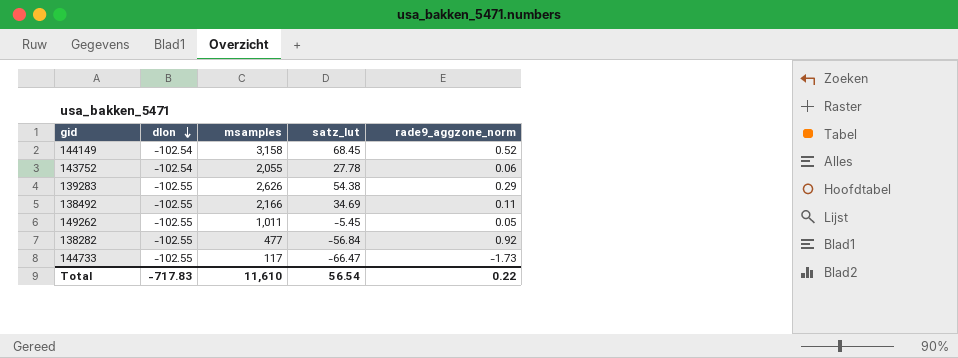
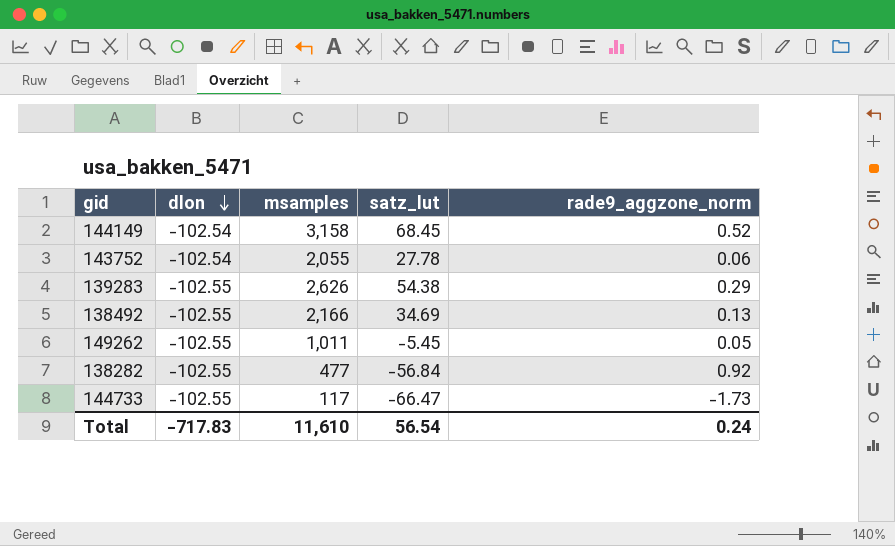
138492 | rade9_aggzone_norm: 0.11 -> 0.13
Total | rade9_aggzone_norm: 0.22 -> 0.24

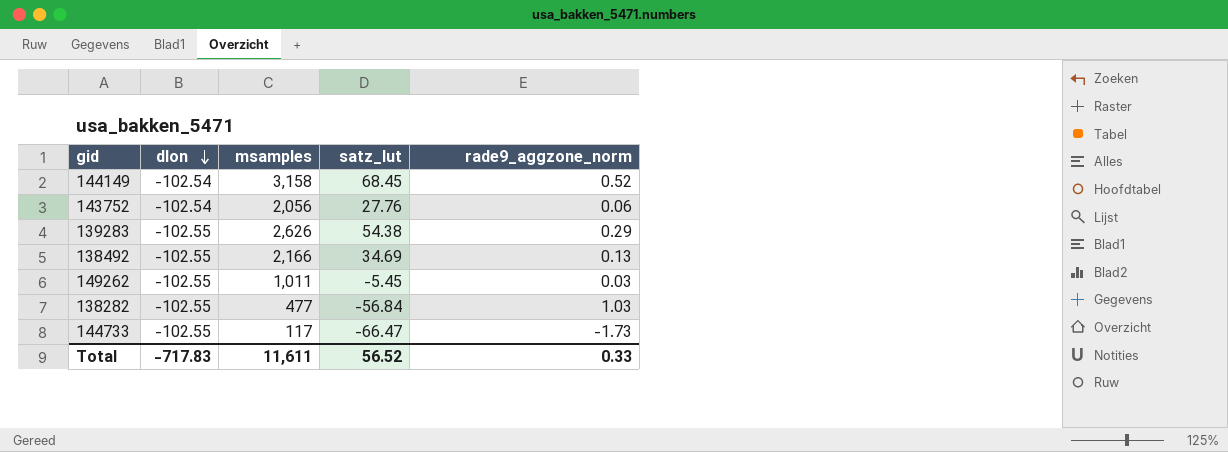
143752 | msamples: 2,055 -> 2,056
143752 | satz_lut: 27.78 -> 27.76
149262 | rade9_aggzone_norm: 0.05 -> 0.03
138282 | rade9_aggzone_norm: 0.92 -> 1.03
Total | msamples: 11,610 -> 11,611
Total | satz_lut: 56.54 -> 56.52
Total | rade9_aggzone_norm: 0.24 -> 0.33

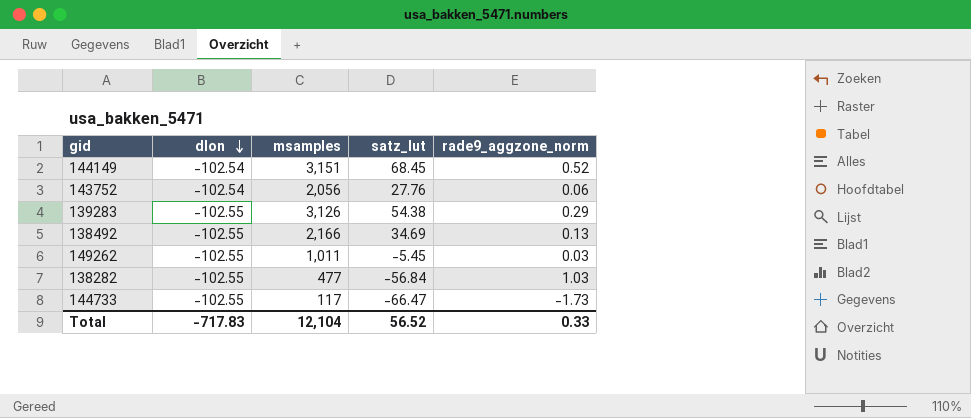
144149 | msamples: 3,158 -> 3,151
139283 | msamples: 2,626 -> 3,126
Total | msamples: 11,611 -> 12,104

